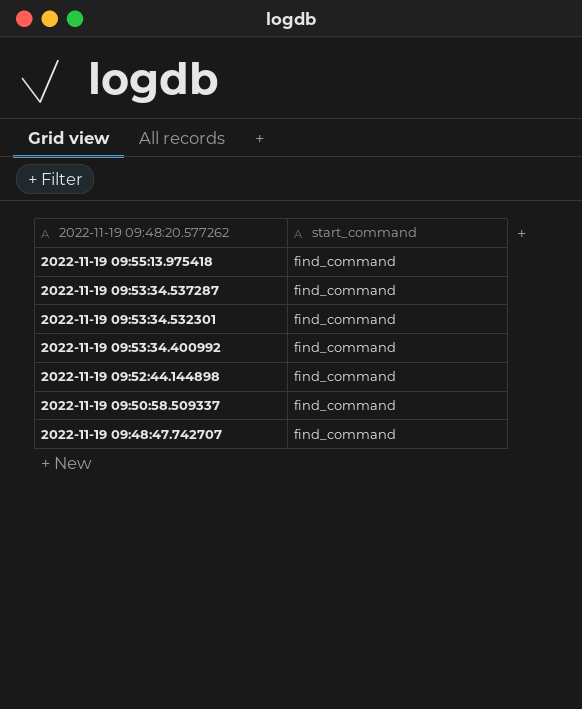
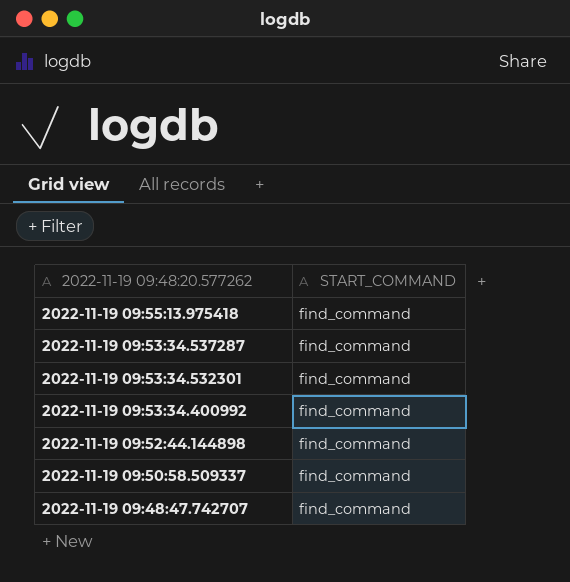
column name: start_command -> START_COMMAND

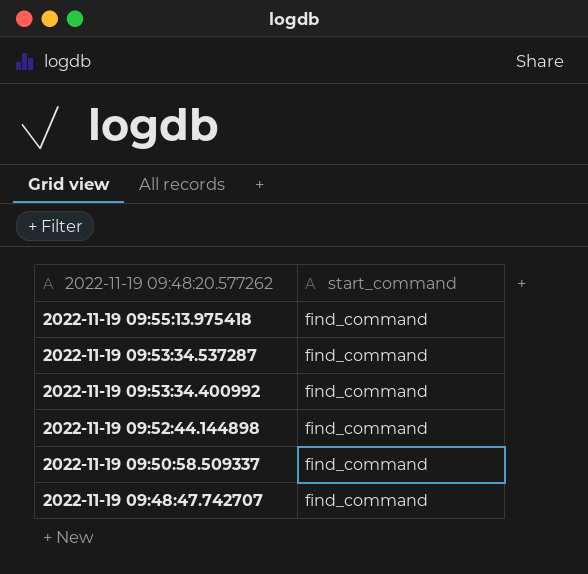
column name: START_COMMAND -> start_command
row 2022-11-19 09:53:34.532301: find_command -> none

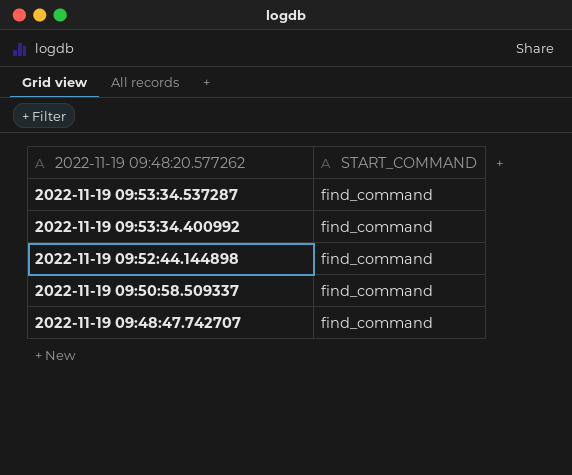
column name: start_command -> START_COMMAND
row 2022-11-19 09:55:13.975418: find_command -> none

